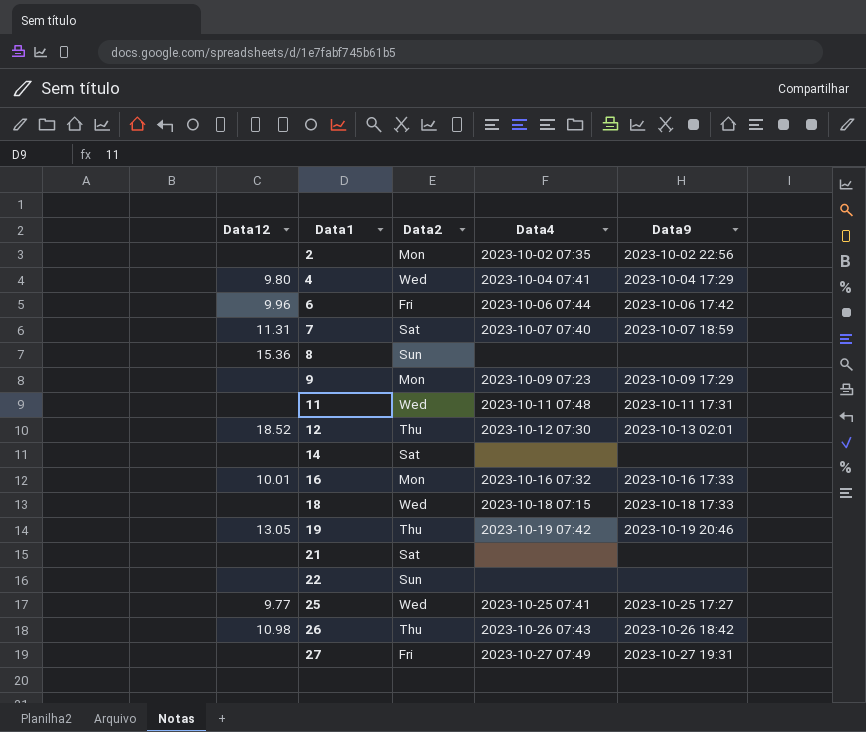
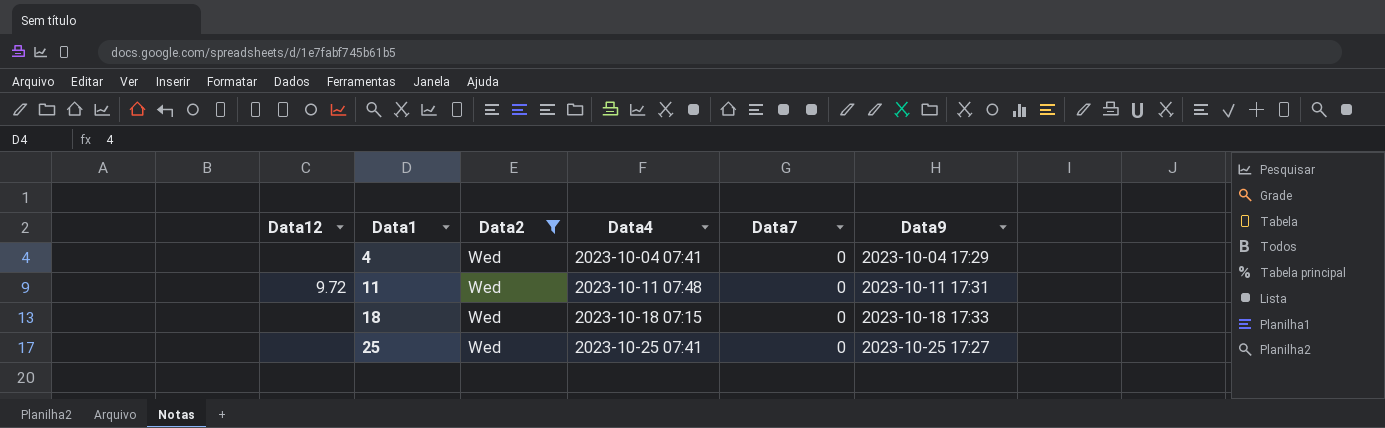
filter: none -> Data2 = Wed
column Data7 | position: none -> 5
4 | Data12: 9.80 -> none
11 | Data12: none -> 9.72
25 | Data12: 9.77 -> none

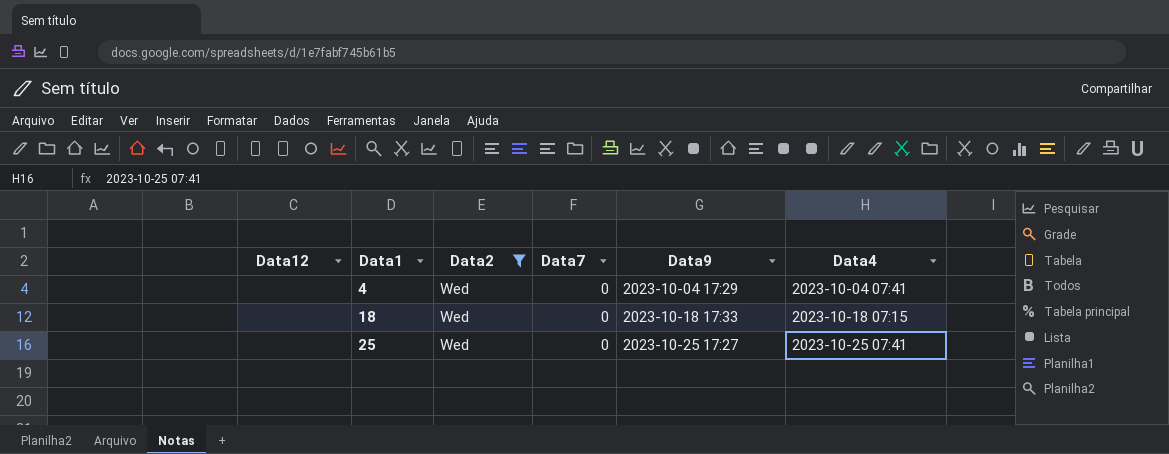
column Data4 | position: 4 -> 6
row 11: 9.72 | Wed | 2023-10-11 07:48 | 0 | 2023-10-11 17:31 -> none

